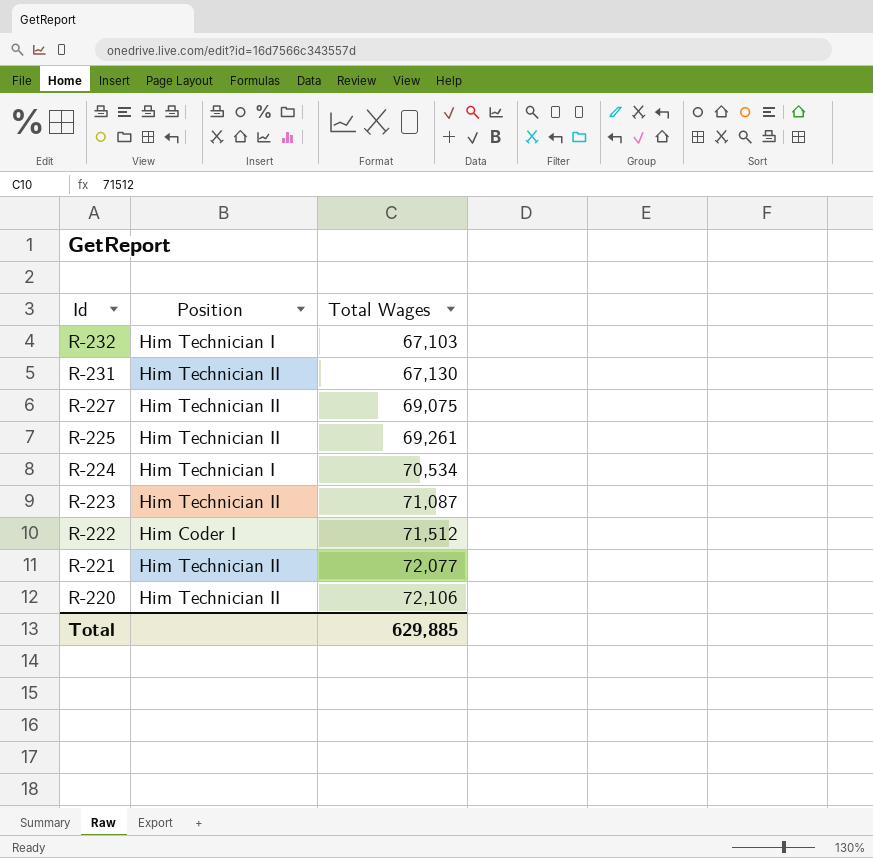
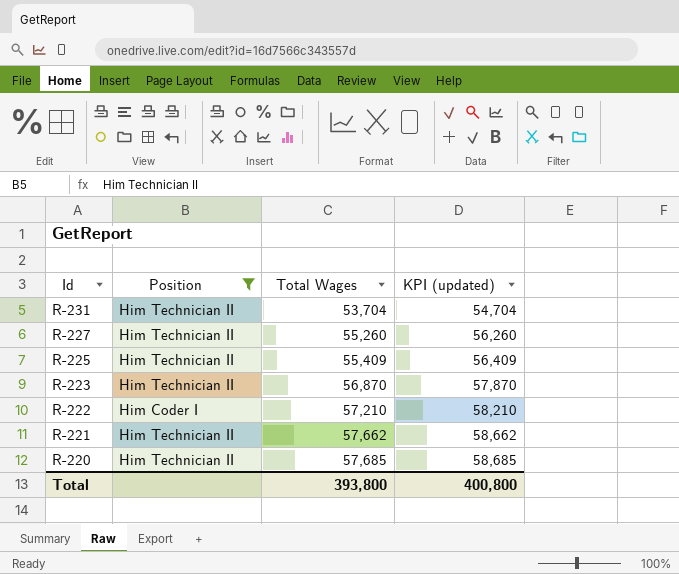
filter: none -> Position != Him Technician I
column KPI (updated) | formula: none -> [Total Wages] + 1000
R-231 | Total Wages: 67,130 -> 53,704
R-227 | Total Wages: 69,075 -> 55,260
R-225 | Total Wages: 69,261 -> 55,409
R-223 | Total Wages: 71,087 -> 56,870
R-222 | Total Wages: 71,512 -> 57,210
R-221 | Total Wages: 72,077 -> 57,662
R-220 | Total Wages: 72,106 -> 57,685
Total | Total Wages: 629,885 -> 393,800

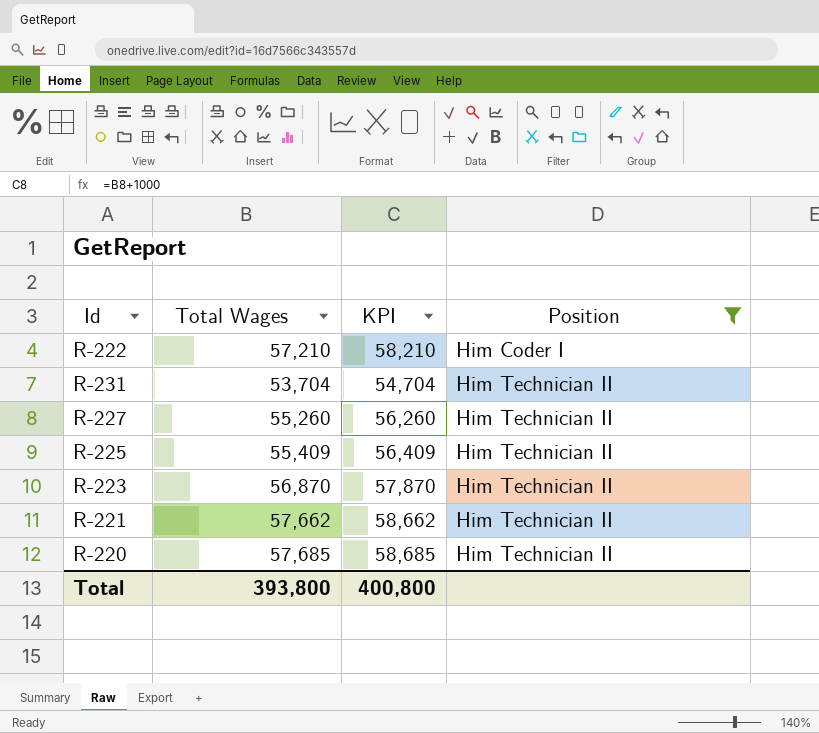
row order: Id descending -> Position ascending
column name: KPI (updated) -> KPI
column Position | position: 2 -> 4

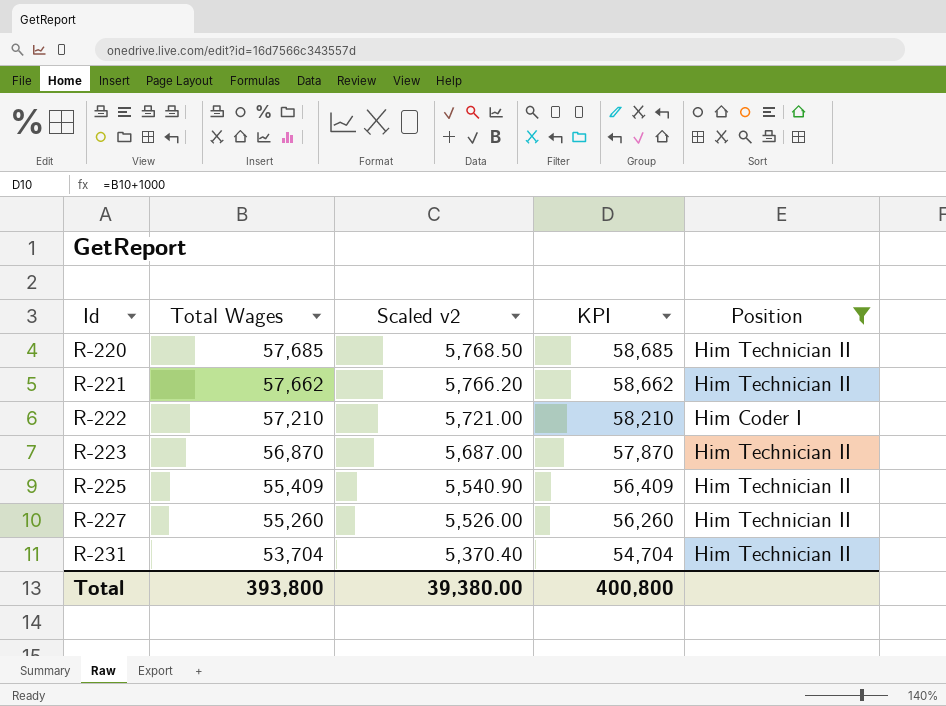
row order: Position ascending -> Id ascending
column Scaled v2 | formula: none -> [Total Wages] * 0.1

